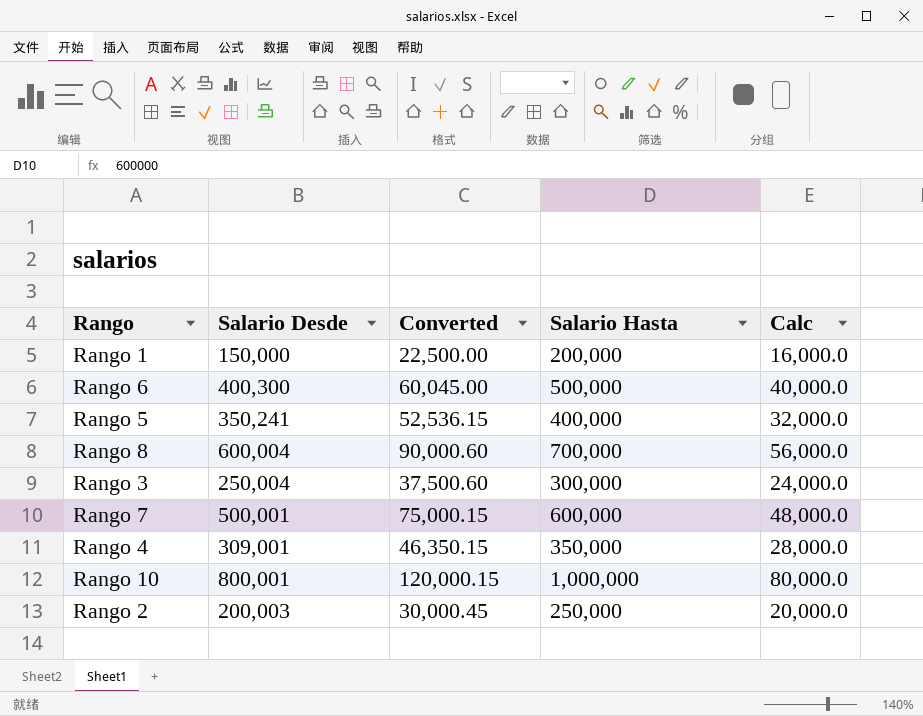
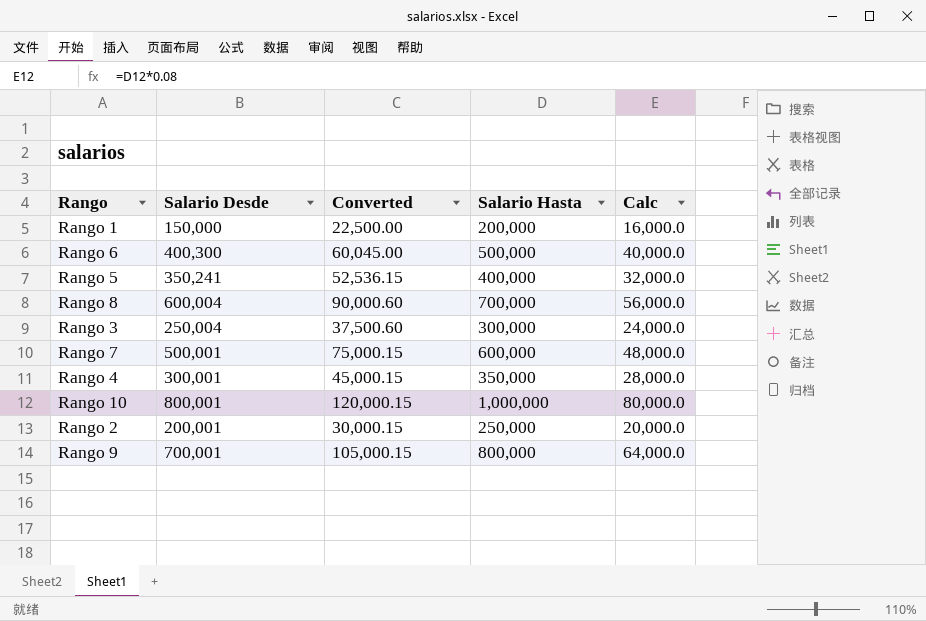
Rango 4 | Salario Desde: 309,001 -> 300,001
Rango 4 | Converted: 46,350.15 -> 45,000.15
Rango 2 | Salario Desde: 200,003 -> 200,001
Rango 2 | Converted: 30,000.45 -> 30,000.15
row Rango 9: none -> 700,001 | 105,000.15 | 800,000 | 64,000.0

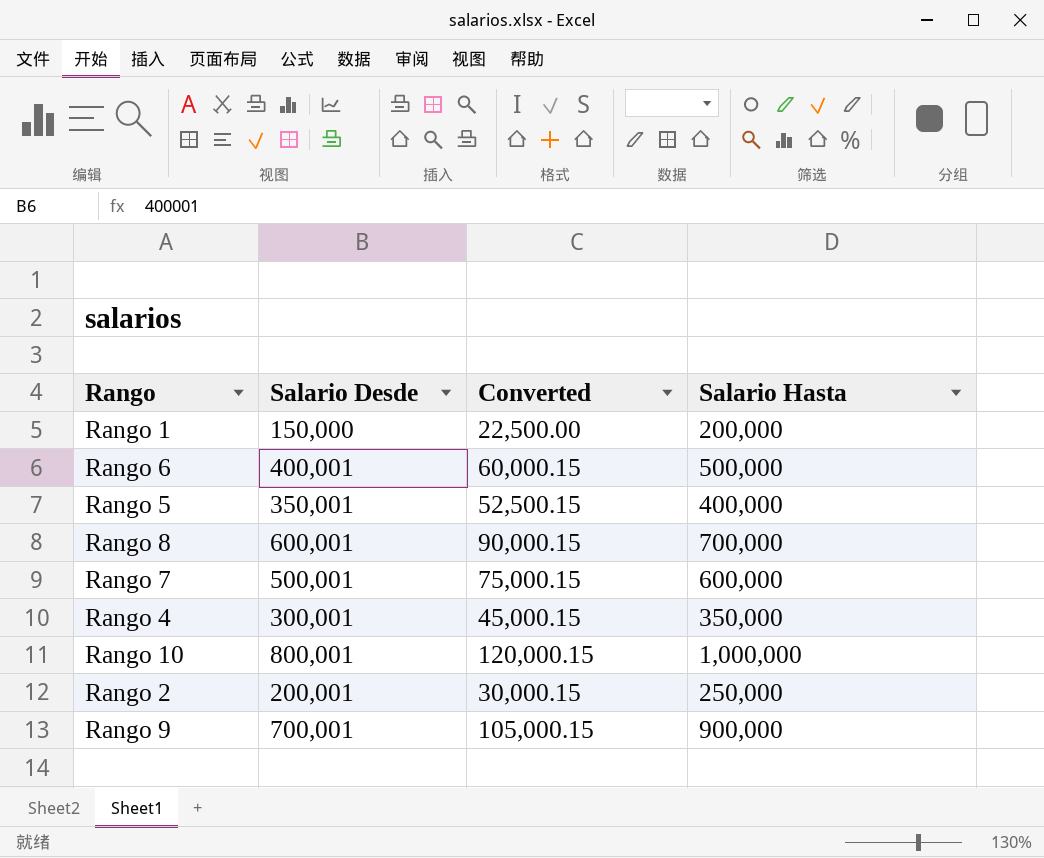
column Calc | formula: [Salario Hasta] * 0.08 -> none
row Rango 3: 250,004 | 37,500.60 | 300,000 | 24,000.0 -> none
Rango 6 | Salario Desde: 400,300 -> 400,001
Rango 6 | Converted: 60,045.00 -> 60,000.15
Rango 5 | Salario Desde: 350,241 -> 350,001
Rango 5 | Converted: 52,536.15 -> 52,500.15
Rango 8 | Salario Desde: 600,004 -> 600,001
Rango 8 | Converted: 90,000.60 -> 90,000.15
Rango 9 | Salario Hasta: 800,000 -> 900,000

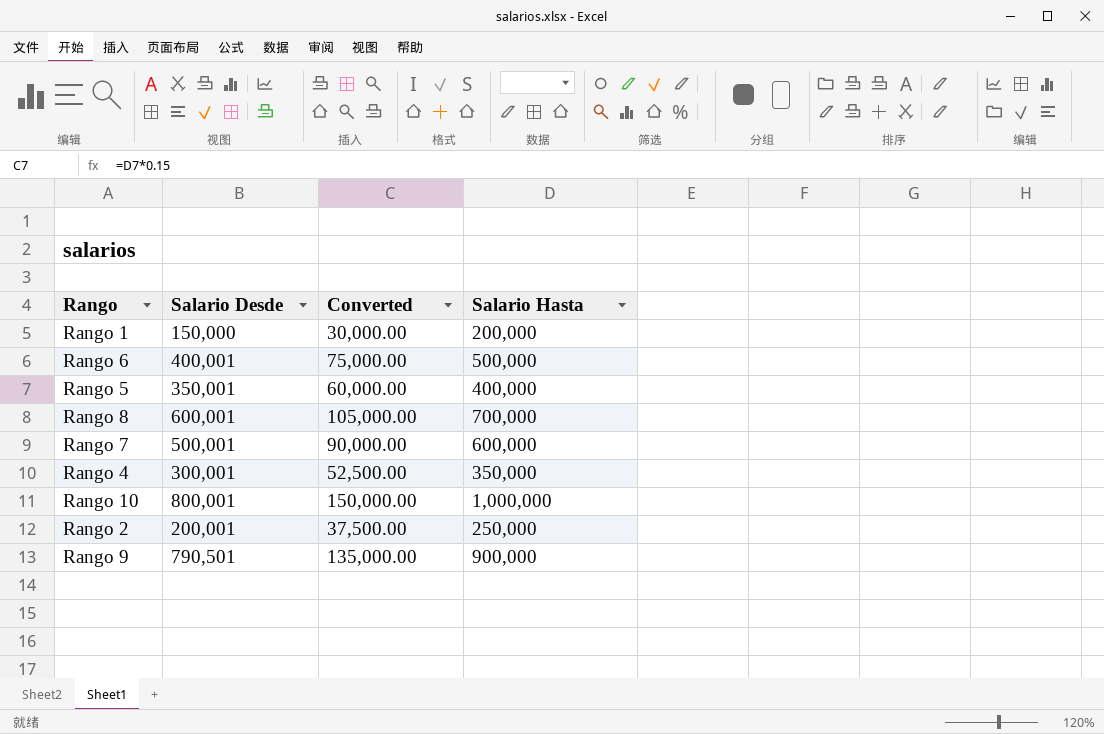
column Converted | formula: [Salario Desde] * 0.15 -> [Salario Hasta] * 0.15
Rango 9 | Salario Desde: 700,001 -> 790,501

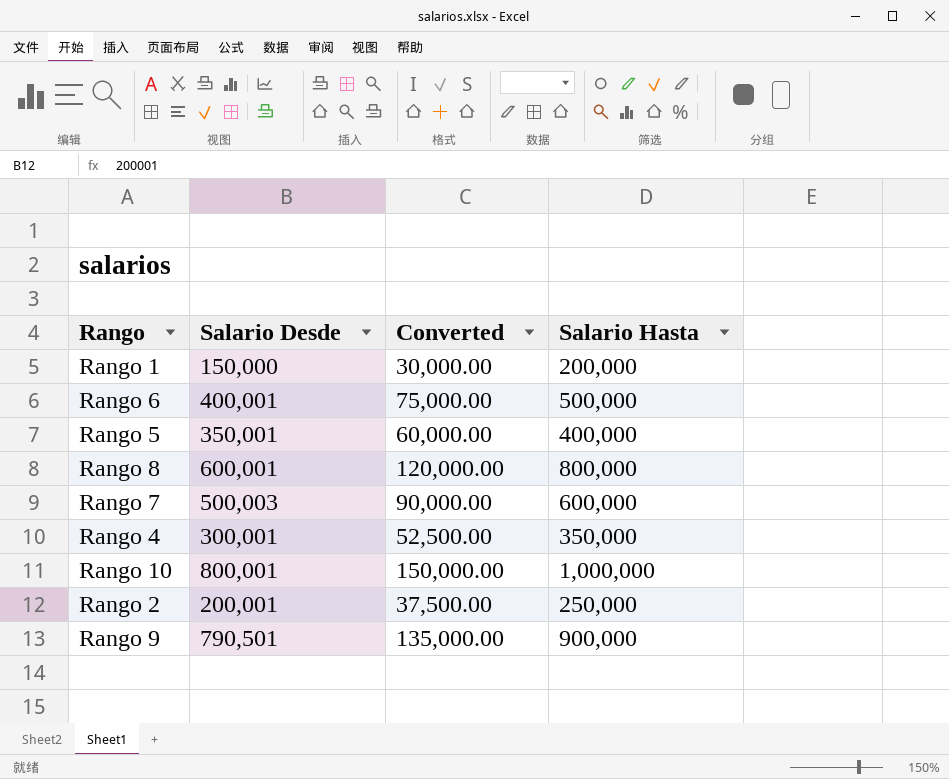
Rango 8 | Converted: 105,000.00 -> 120,000.00
Rango 8 | Salario Hasta: 700,000 -> 800,000
Rango 7 | Salario Desde: 500,001 -> 500,003

